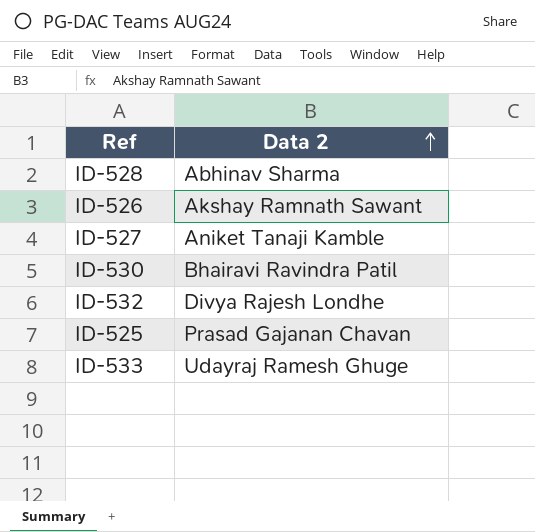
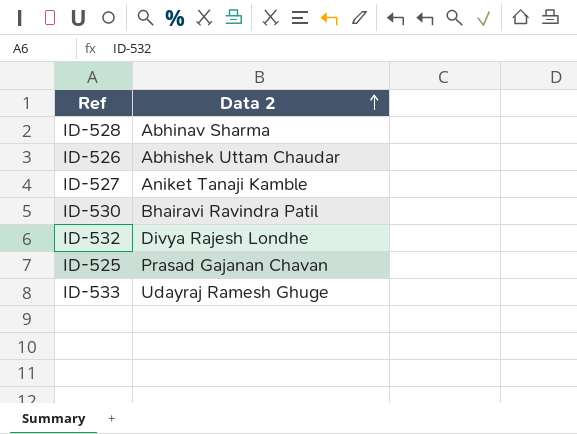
ID-526 | Data 2: Akshay Ramnath Sawant -> Abhishek Uttam Chaudar

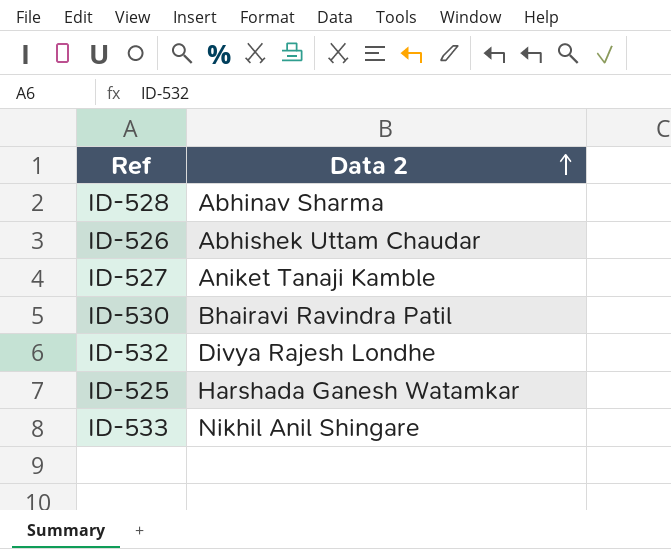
ID-525 | Data 2: Prasad Gajanan Chavan -> Harshada Ganesh Watamkar
ID-533 | Data 2: Udayraj Ramesh Ghuge -> Nikhil Anil Shingare

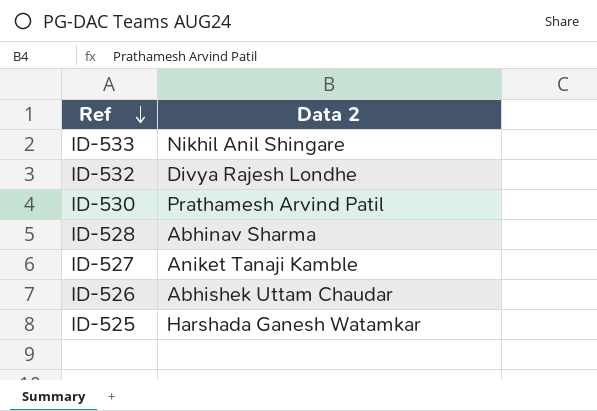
row order: Data 2 ascending -> Ref descending
ID-530 | Data 2: Bhairavi Ravindra Patil -> Prathamesh Arvind Patil

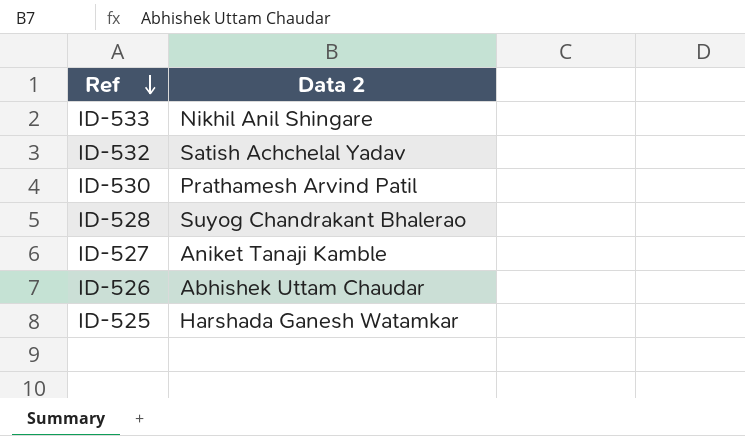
ID-532 | Data 2: Divya Rajesh Londhe -> Satish Achchelal Yadav
ID-528 | Data 2: Abhinav Sharma -> Suyog Chandrakant Bhalerao

